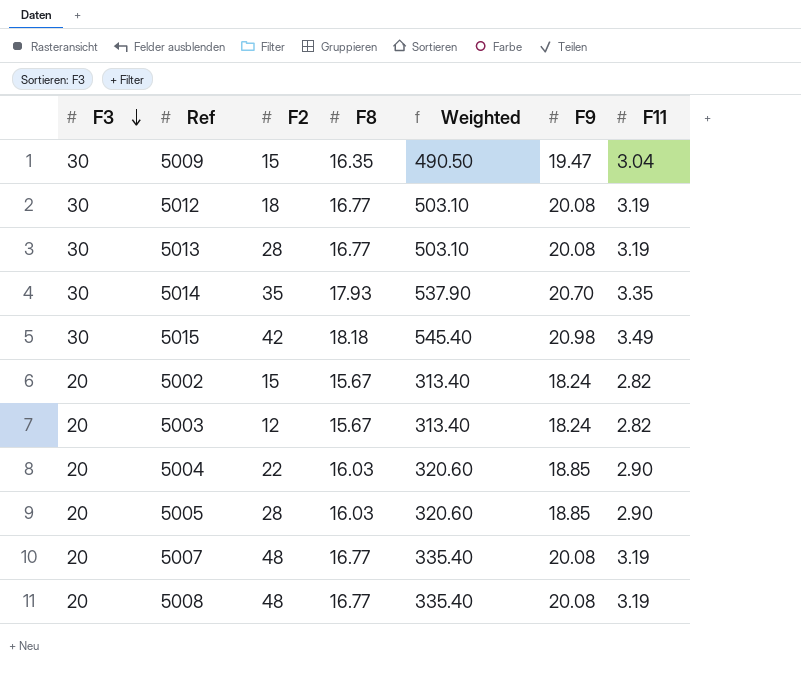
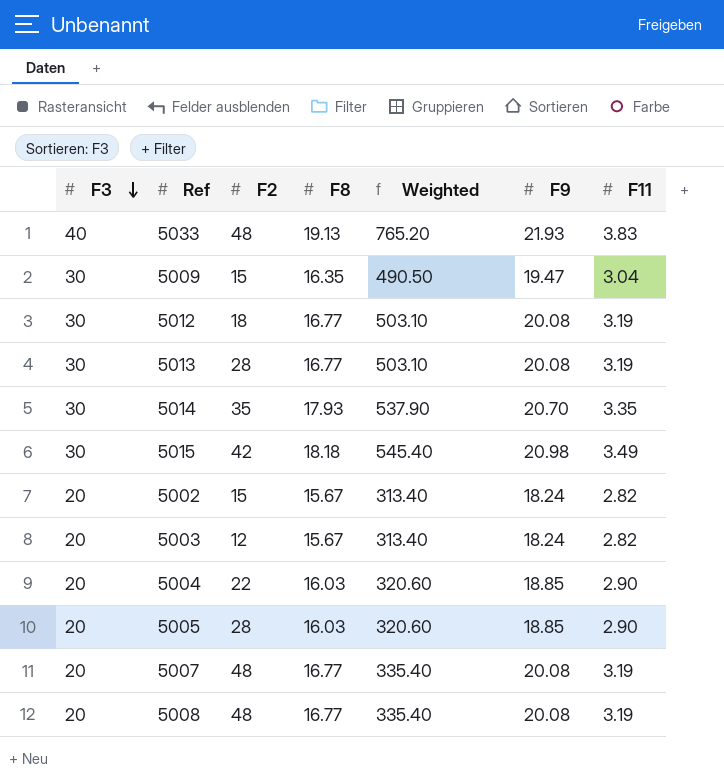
row 5033: none -> 40 | 48 | 19.13 | 765.20 | 21.93 | 3.83

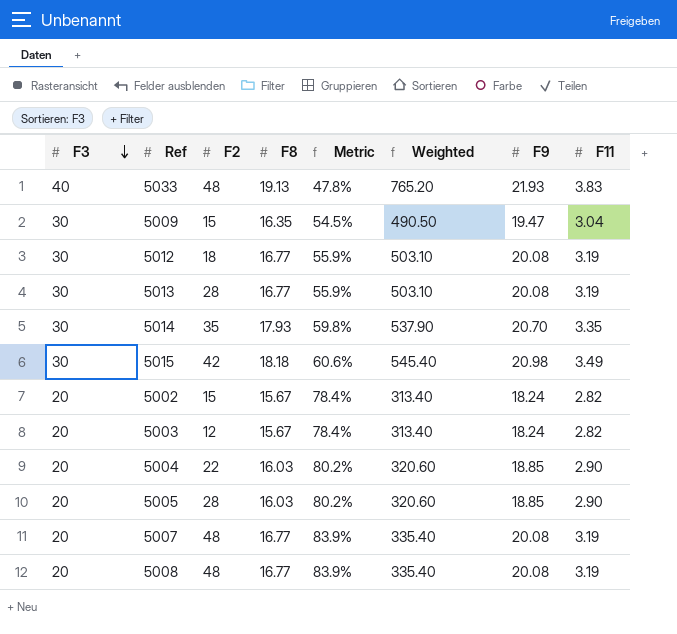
column Metric | formula: none -> [F8] / [F3]

